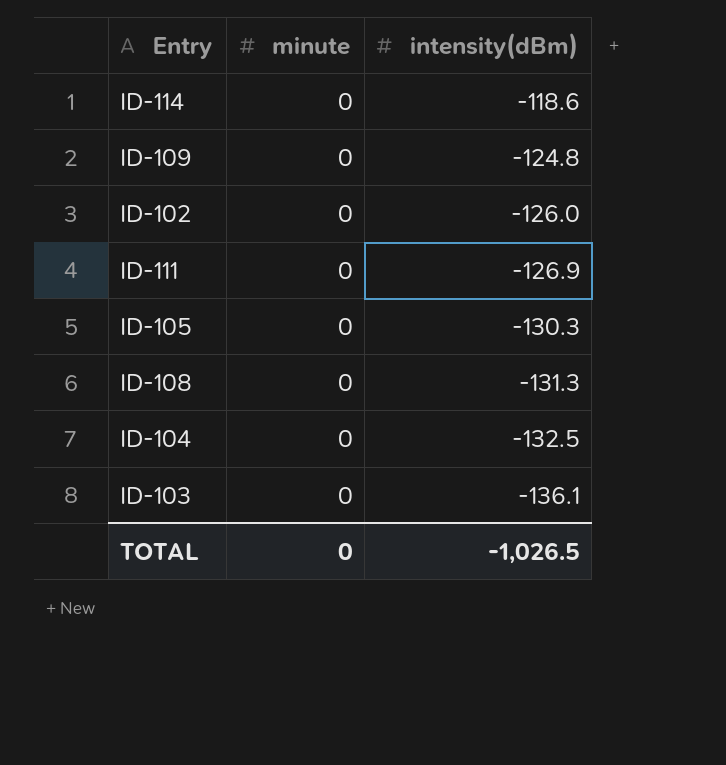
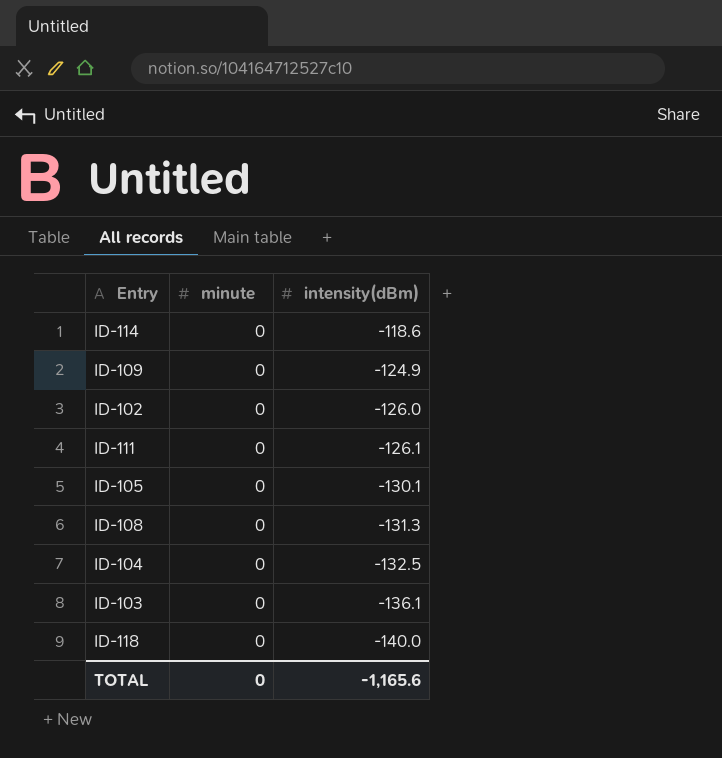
ID-109 | intensity(dBm): -124.8 -> -124.9
ID-111 | intensity(dBm): -126.9 -> -126.1
ID-105 | intensity(dBm): -130.3 -> -130.1
row ID-118: none -> 0 | -140.0
TOTAL | intensity(dBm): -1,026.5 -> -1,165.6

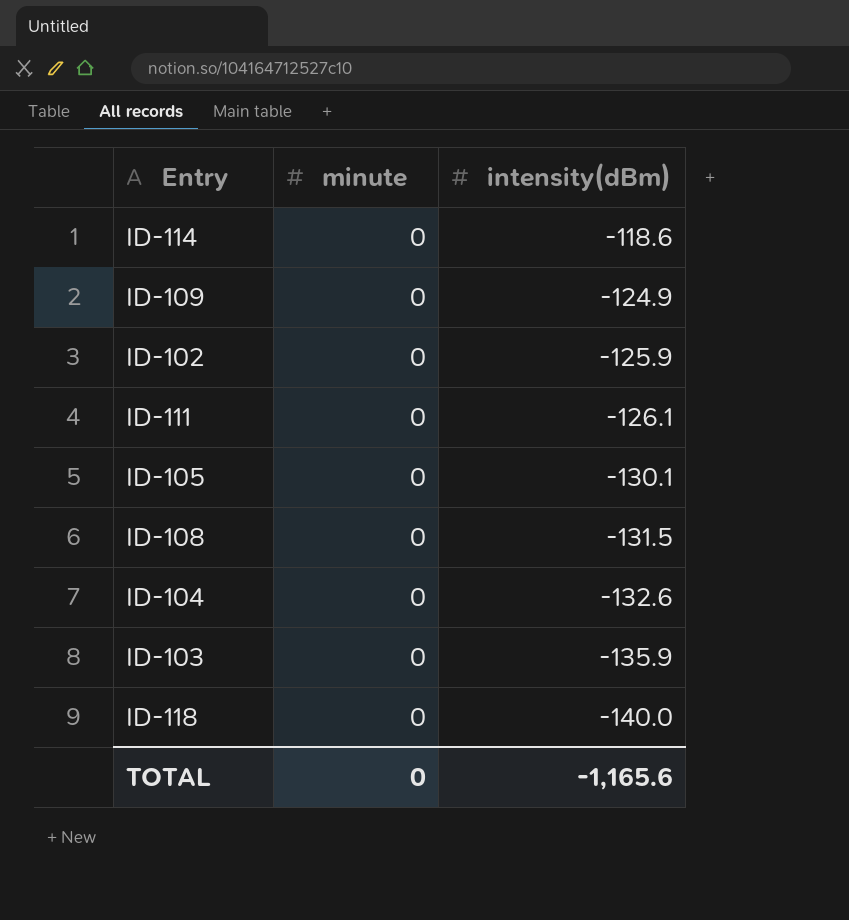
ID-102 | intensity(dBm): -126.0 -> -125.9
ID-108 | intensity(dBm): -131.3 -> -131.5
ID-104 | intensity(dBm): -132.5 -> -132.6
ID-103 | intensity(dBm): -136.1 -> -135.9

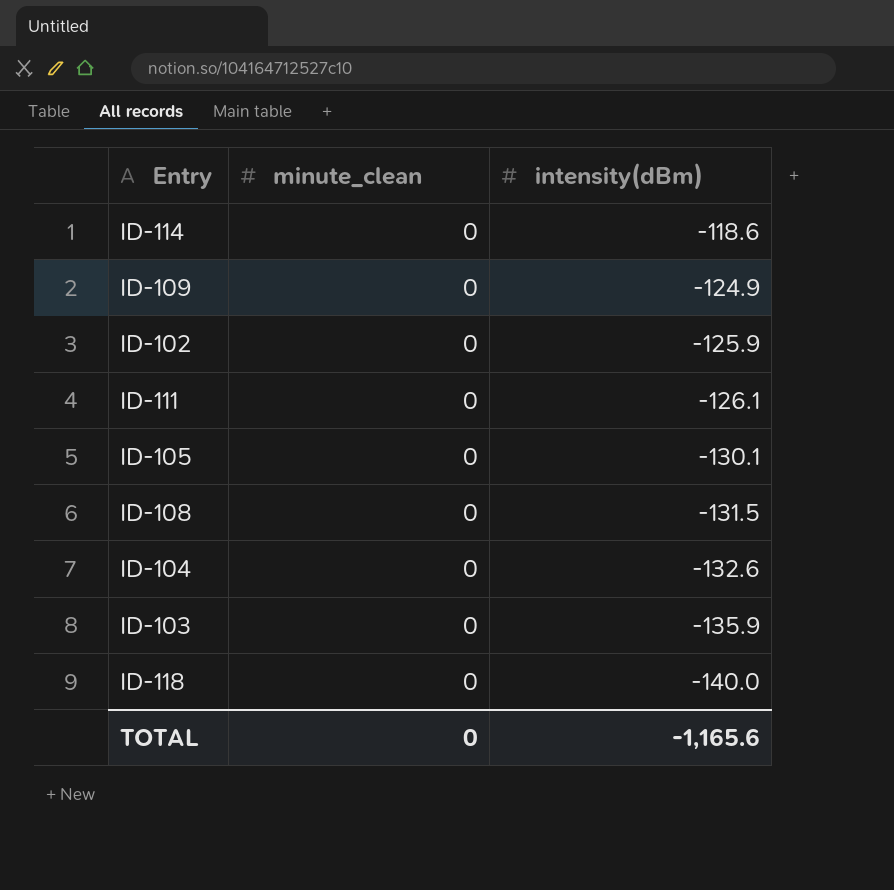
column name: minute -> minute_clean

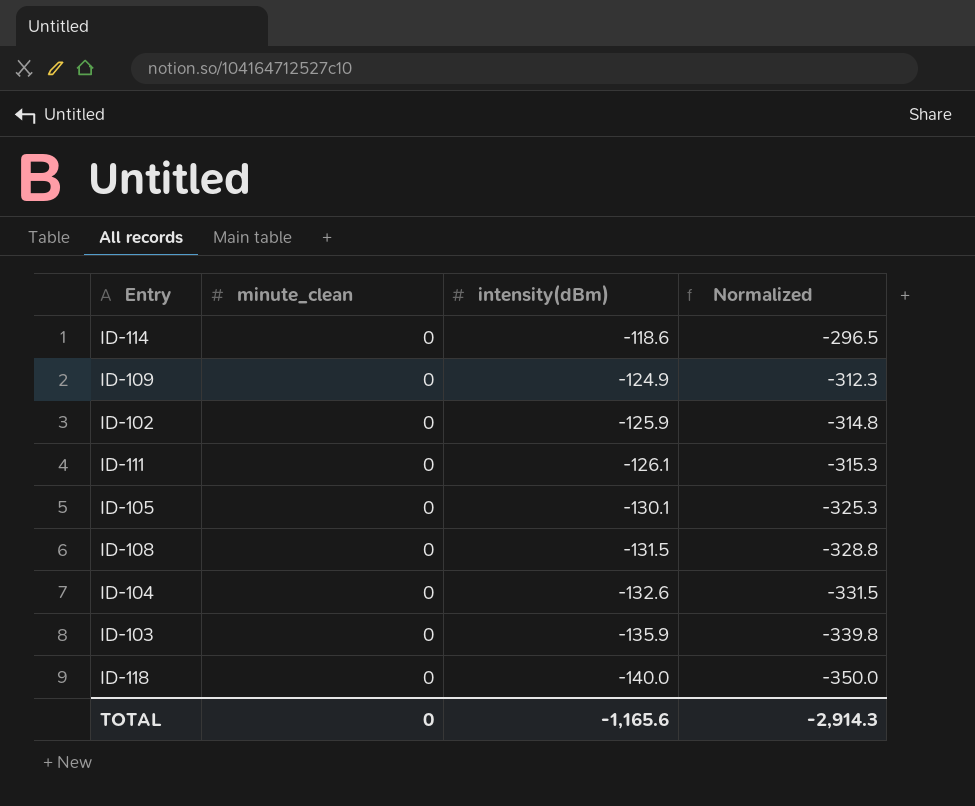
column Normalized | formula: none -> [intensity(dBm)] * 2.5

